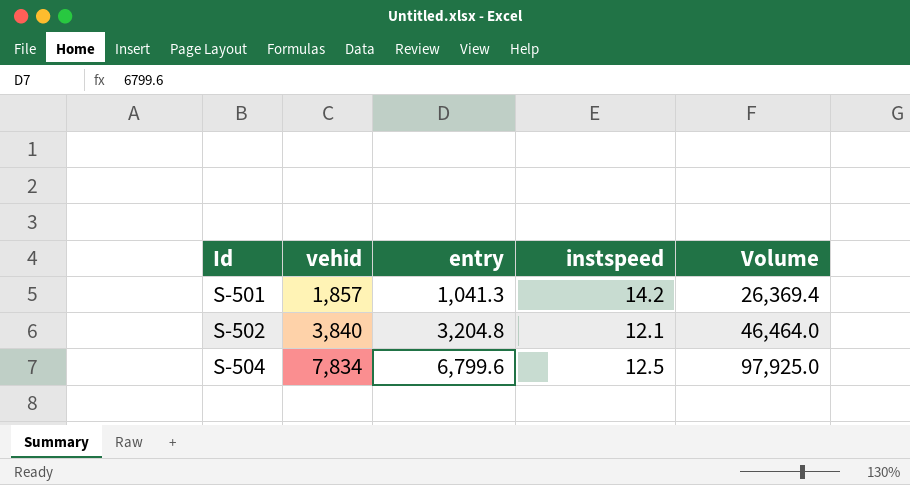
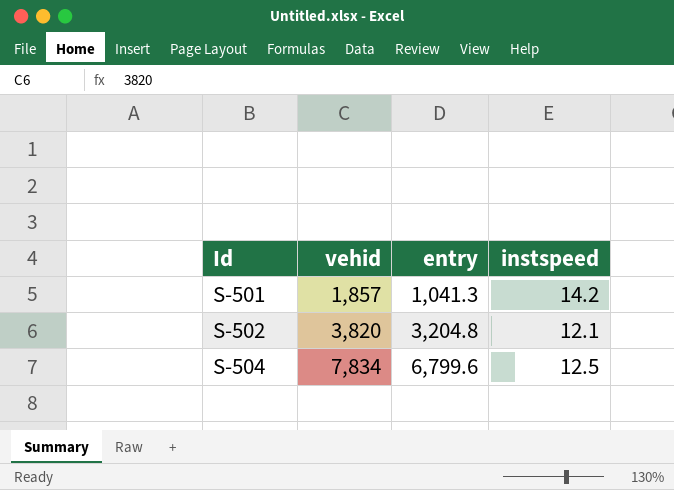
column Volume | formula: [vehid] * [instspeed] -> none
S-502 | vehid: 3,840 -> 3,820

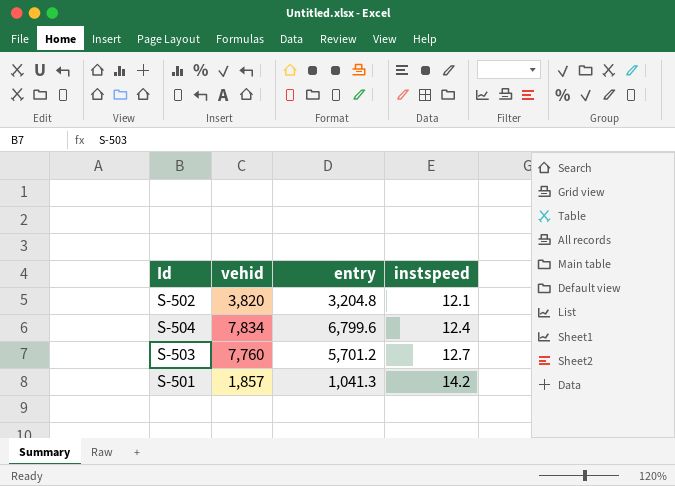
row order: Id ascending -> instspeed ascending
S-504 | instspeed: 12.5 -> 12.4
row S-503: none -> 7,760 | 5,701.2 | 12.7

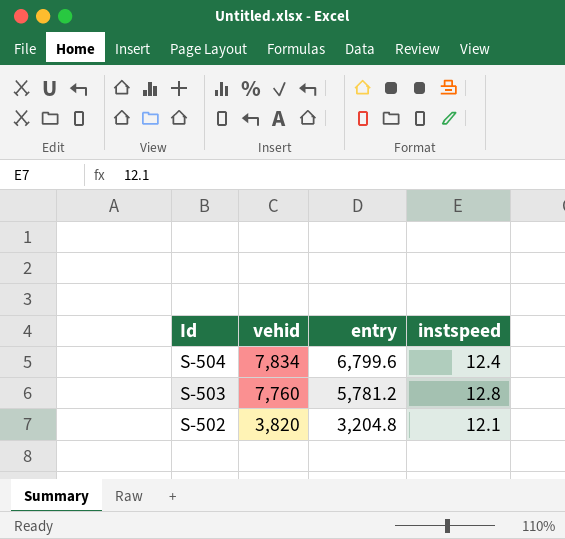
row order: instspeed ascending -> Id descending
row S-501: 1,857 | 1,041.3 | 14.2 -> none
S-503 | entry: 5,701.2 -> 5,781.2
S-503 | instspeed: 12.7 -> 12.8

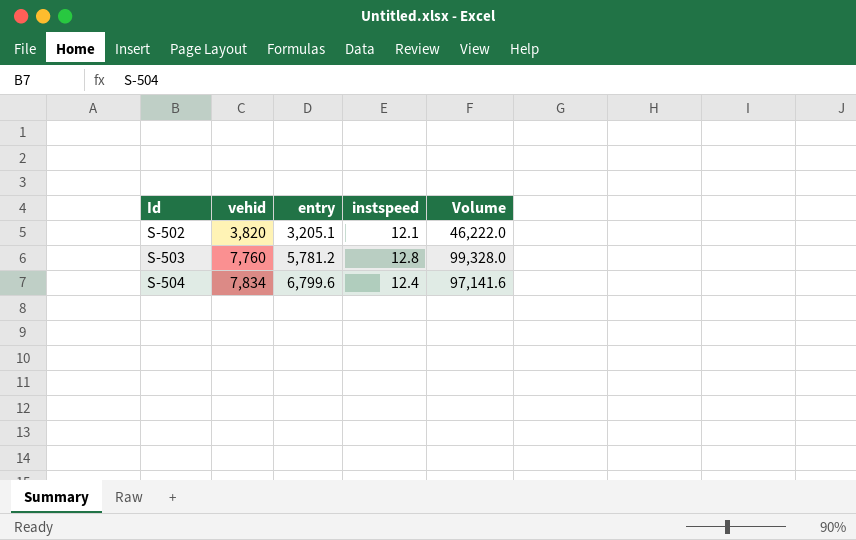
row order: Id descending -> Id ascending
column Volume | formula: none -> [vehid] * [instspeed]
S-502 | entry: 3,204.8 -> 3,205.1

